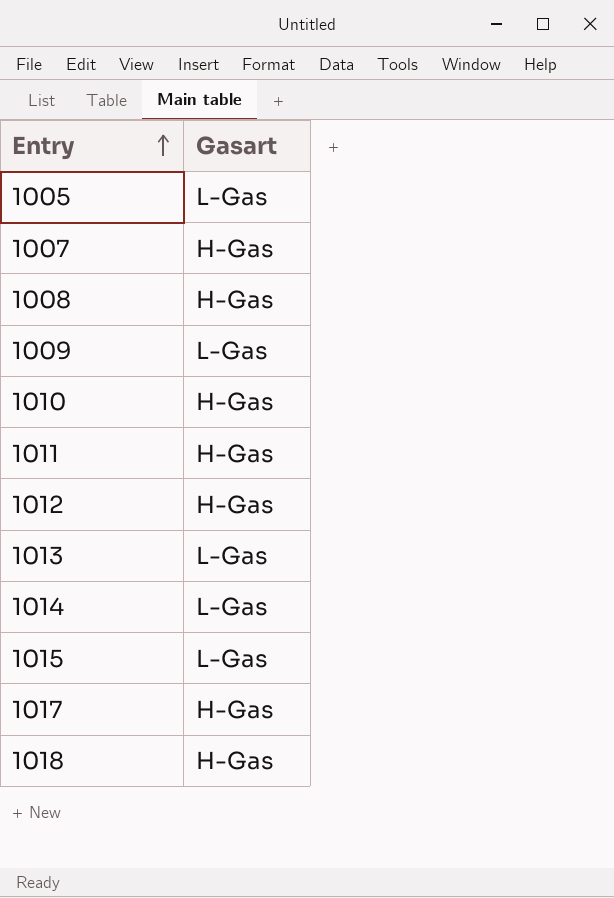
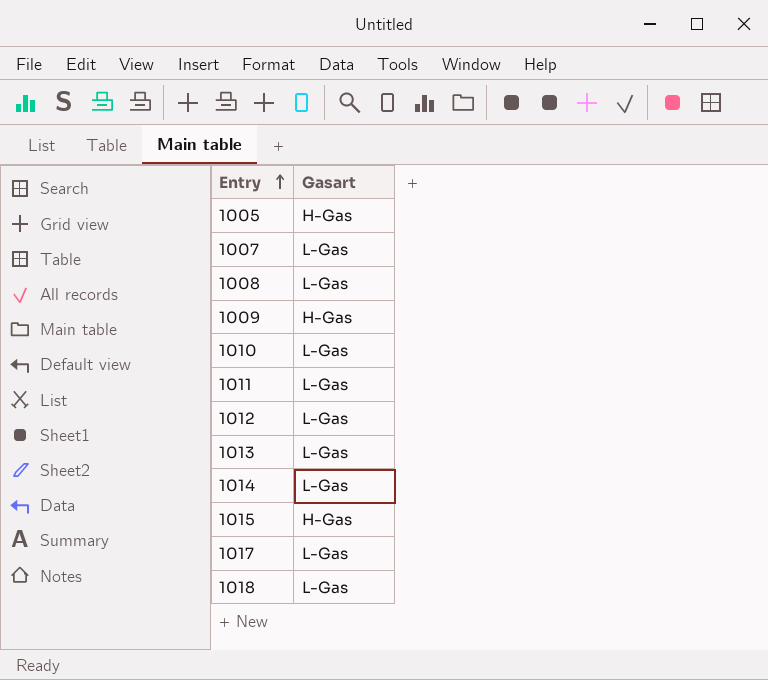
1005 | Gasart: L-Gas -> H-Gas
1007 | Gasart: H-Gas -> L-Gas
1008 | Gasart: H-Gas -> L-Gas
1009 | Gasart: L-Gas -> H-Gas
1010 | Gasart: H-Gas -> L-Gas
1011 | Gasart: H-Gas -> L-Gas
1012 | Gasart: H-Gas -> L-Gas
1015 | Gasart: L-Gas -> H-Gas
1017 | Gasart: H-Gas -> L-Gas
1018 | Gasart: H-Gas -> L-Gas

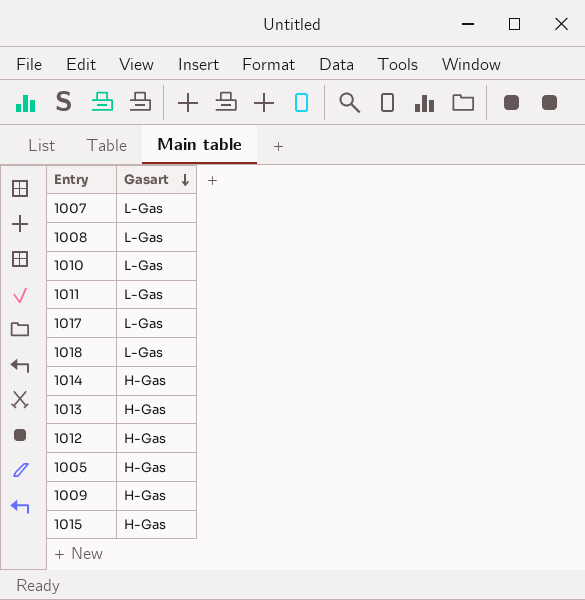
row order: Entry ascending -> Gasart descending
1014 | Gasart: L-Gas -> H-Gas
1013 | Gasart: L-Gas -> H-Gas
1012 | Gasart: L-Gas -> H-Gas

